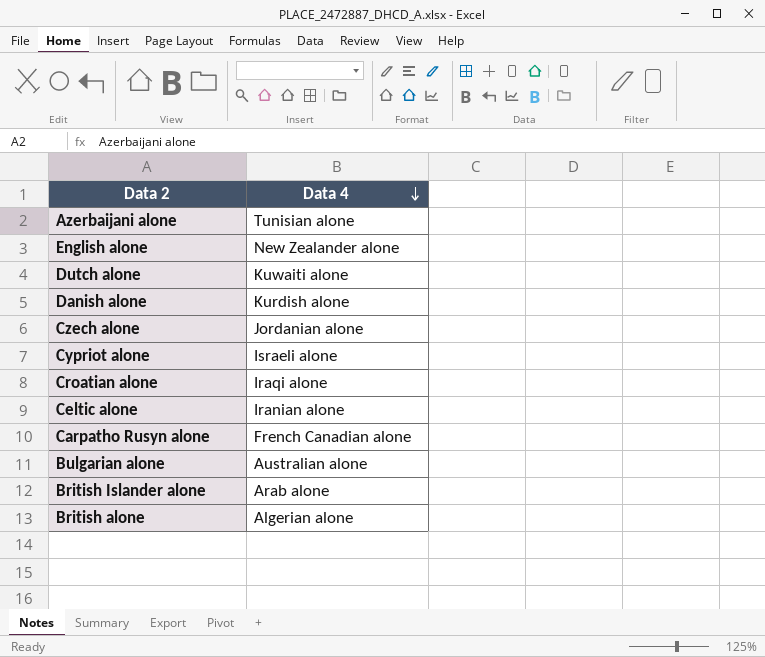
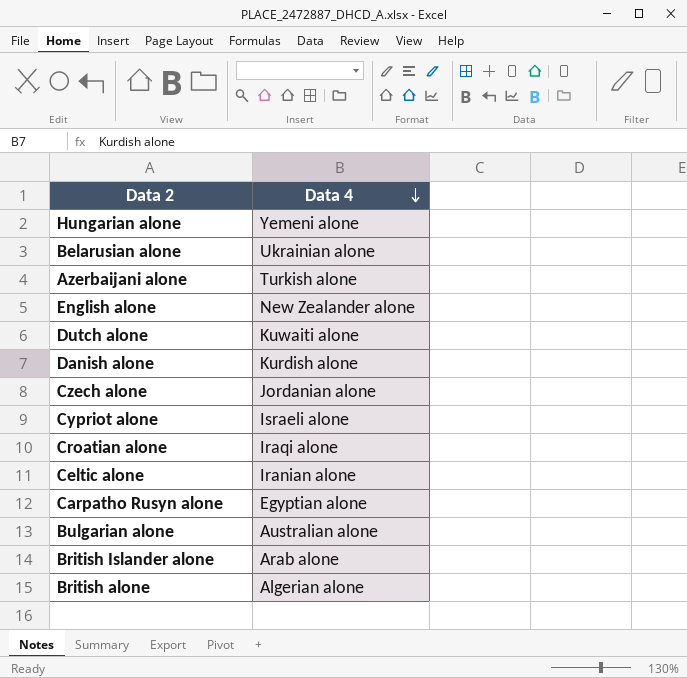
row Hungarian alone: none -> Yemeni alone
row Belarusian alone: none -> Ukrainian alone
Azerbaijani alone | Data 4: Tunisian alone -> Turkish alone
Carpatho Rusyn alone | Data 4: French Canadian alone -> Egyptian alone

